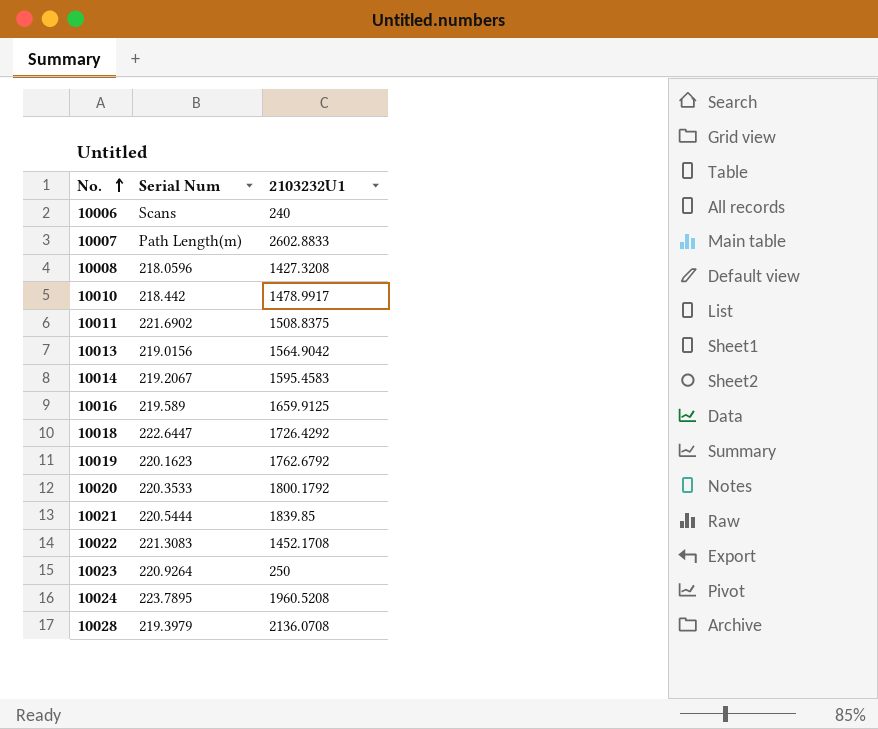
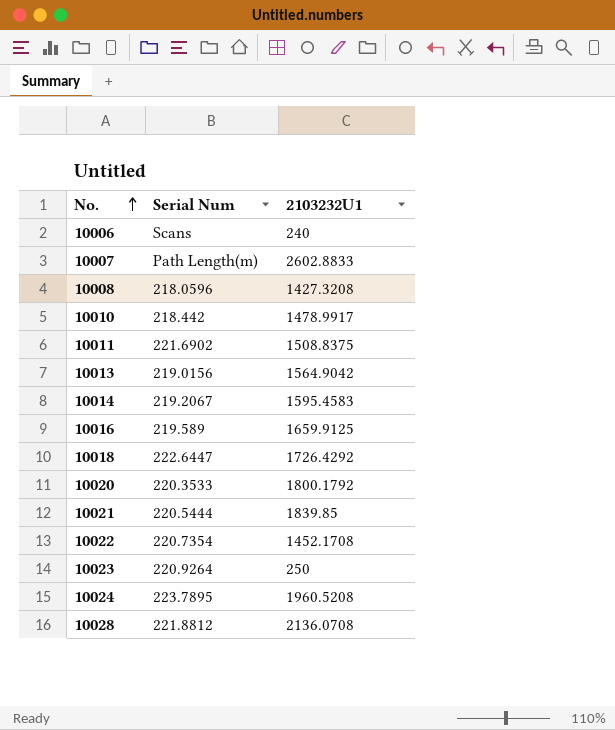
row 10019: 220.1623 | 1762.6792 -> none
10022 | Serial Num: 221.3083 -> 220.7354
10028 | Serial Num: 219.3979 -> 221.8812

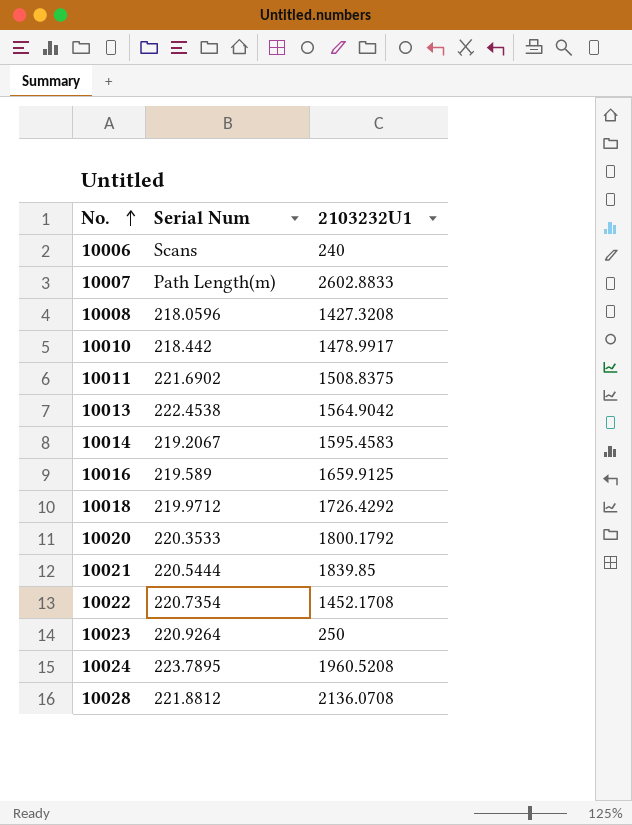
10013 | Serial Num: 219.0156 -> 222.4538
10018 | Serial Num: 222.6447 -> 219.9712

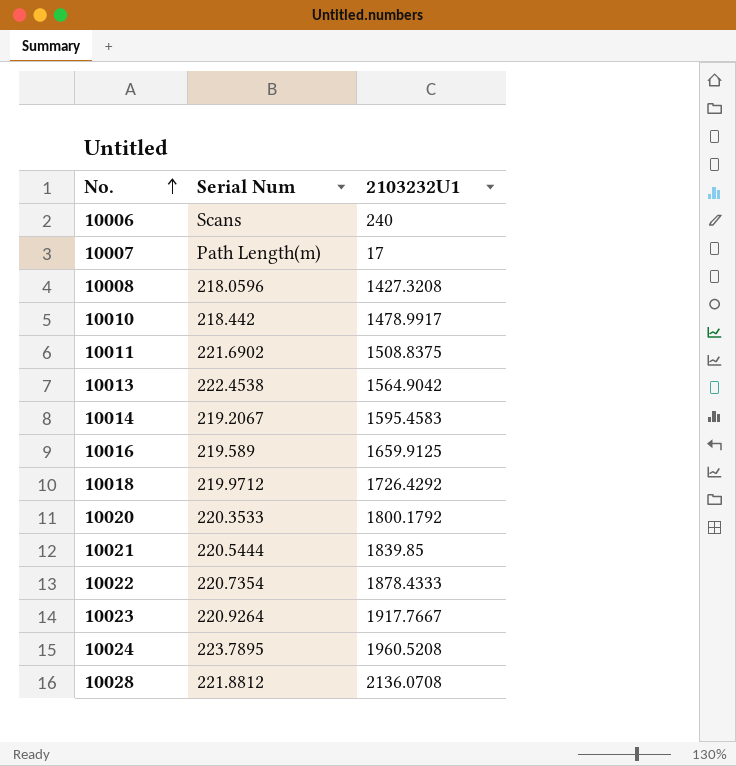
10007 | 2103232U1: 2602.8833 -> 17
10022 | 2103232U1: 1452.1708 -> 1878.4333
10023 | 2103232U1: 250 -> 1917.7667

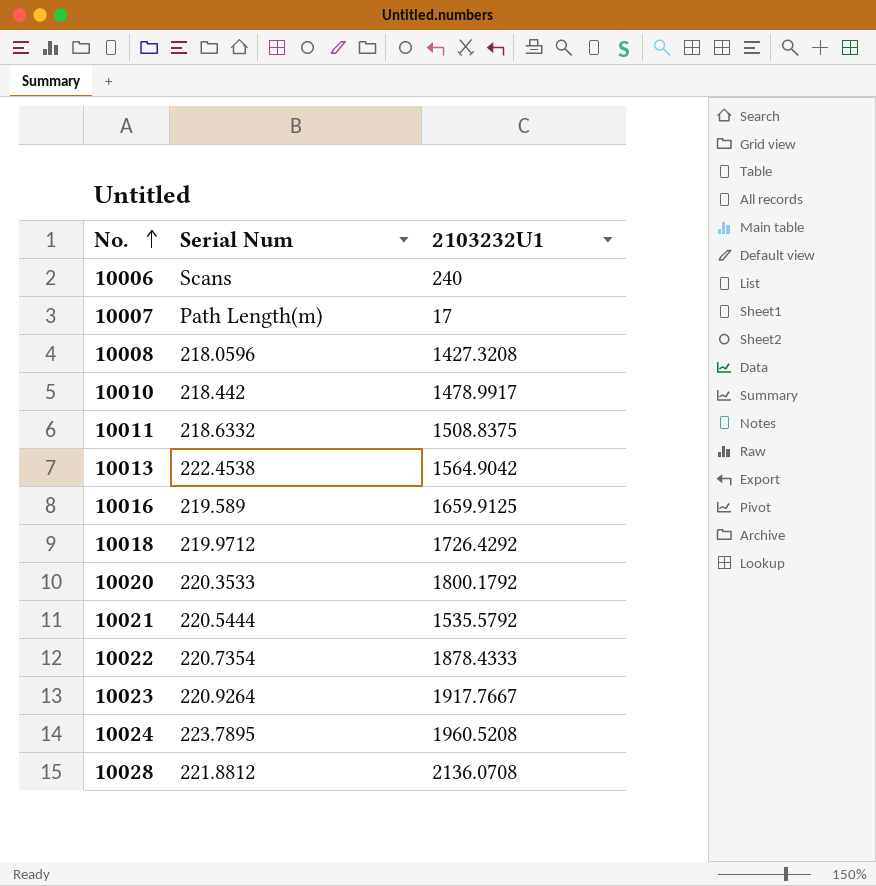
row 10014: 219.2067 | 1595.4583 -> none
10011 | Serial Num: 221.6902 -> 218.6332
10021 | 2103232U1: 1839.85 -> 1535.5792

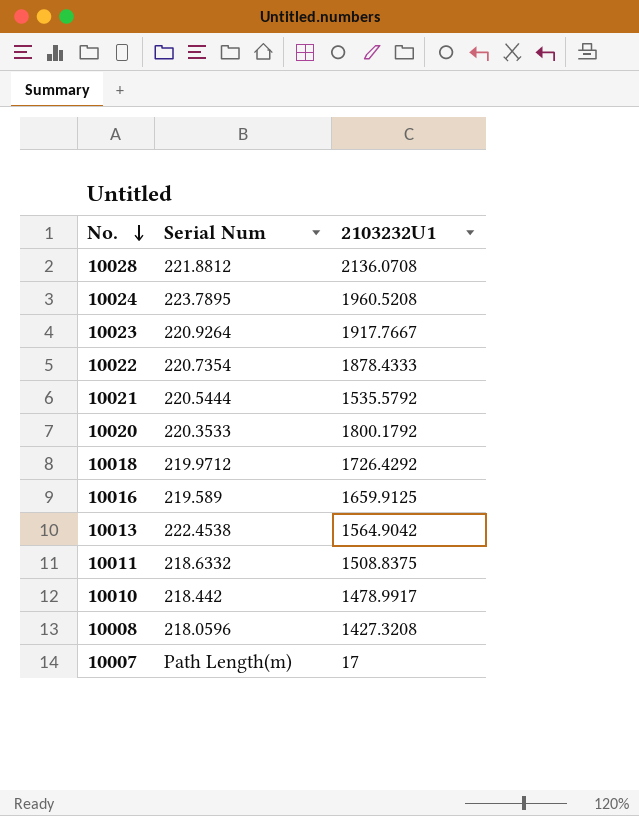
row order: No. ascending -> No. descending
row 10006: Scans | 240 -> none

